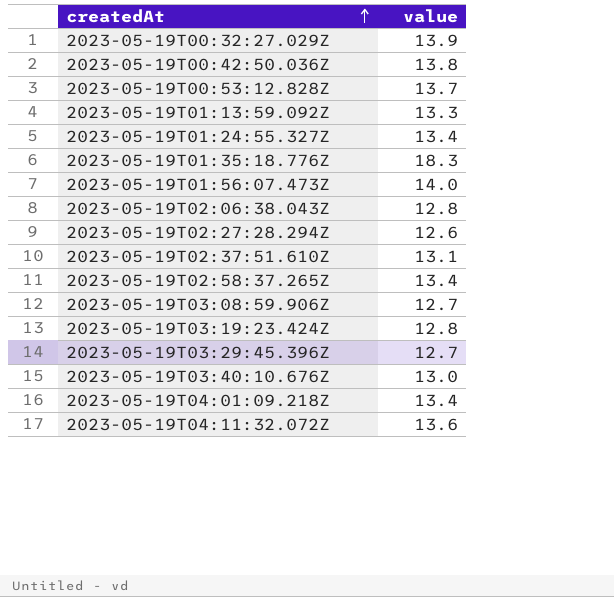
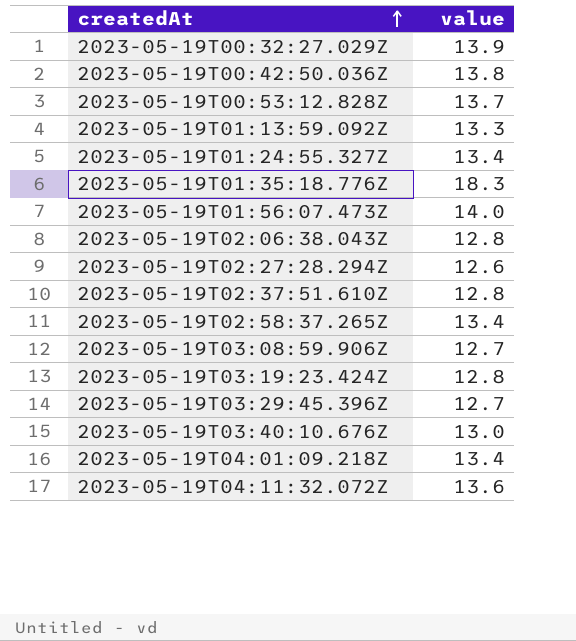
2023-05-19T02:37:51.610Z | value: 13.1 -> 12.8

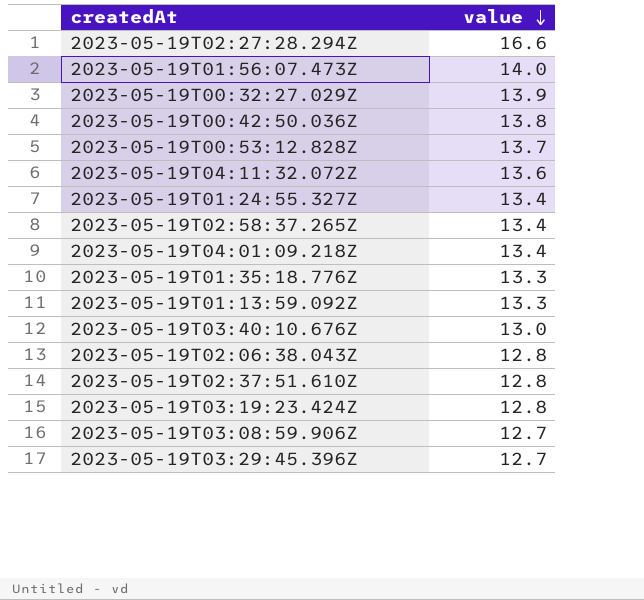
row order: createdAt ascending -> value descending
2023-05-19T02:27:28.294Z | value: 12.6 -> 16.6
2023-05-19T01:35:18.776Z | value: 18.3 -> 13.3

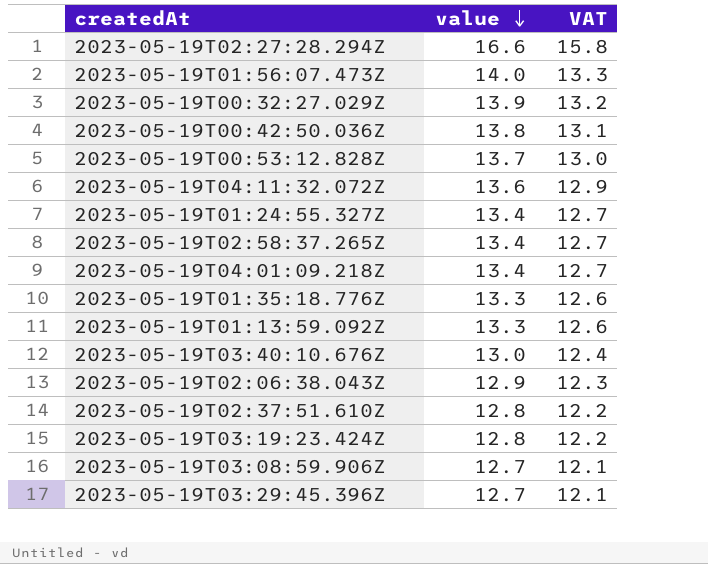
column VAT | formula: none -> [value] * 0.95
2023-05-19T02:06:38.043Z | value: 12.8 -> 12.9

